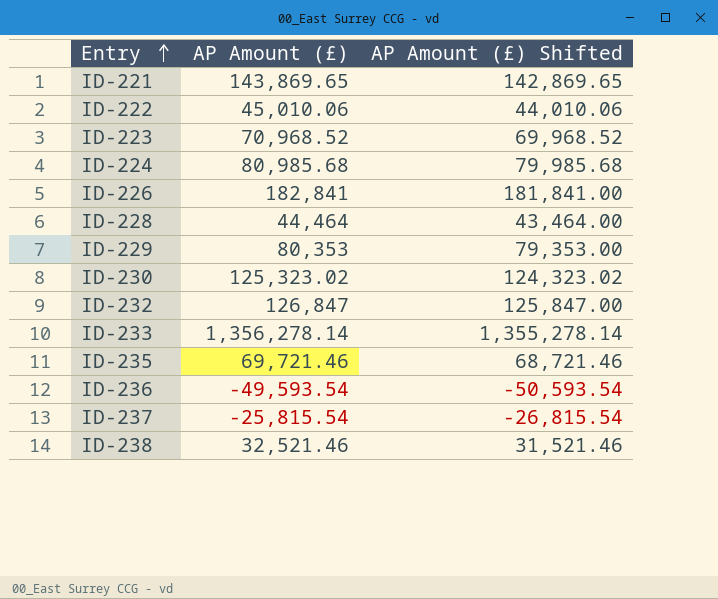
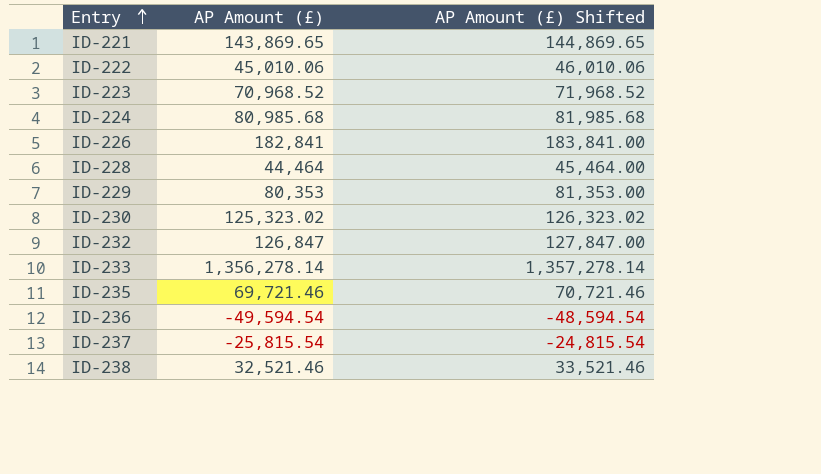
column AP Amount (£) Shifted | formula: [AP Amount (£)] - 1000 -> [AP Amount (£)] + 1000
ID-236 | AP Amount (£): -49,593.54 -> -49,594.54

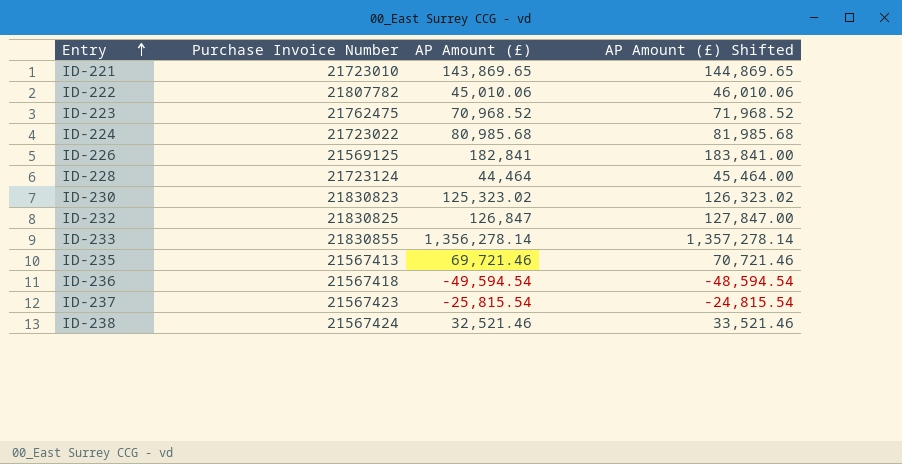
column Purchase Invoice Number | position: none -> 2
row ID-229: 80,353 | 81,353.00 -> none

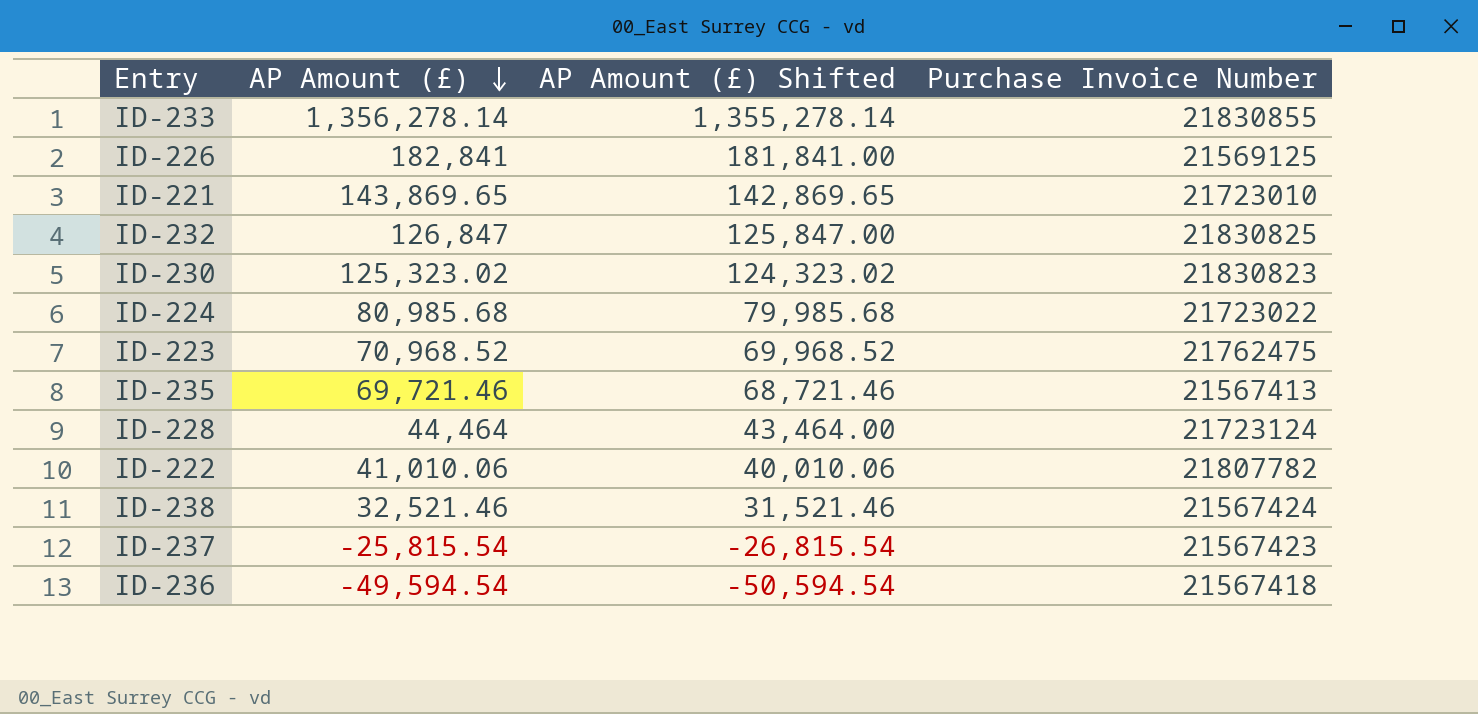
row order: Entry ascending -> AP Amount (£) descending
column AP Amount (£) Shifted | formula: [AP Amount (£)] + 1000 -> [AP Amount (£)] - 1000
column Purchase Invoice Number | position: 2 -> 4
ID-222 | AP Amount (£): 45,010.06 -> 41,010.06

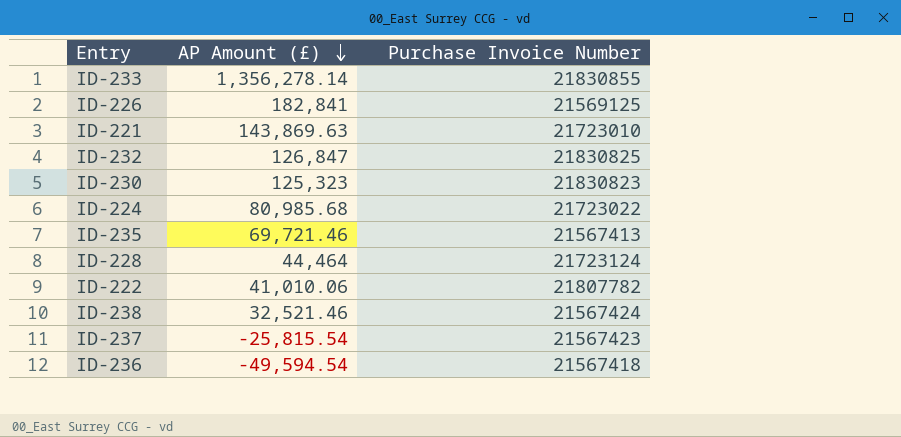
column AP Amount (£) Shifted | formula: [AP Amount (£)] - 1000 -> none
row ID-223: 70,968.52 | 69,968.52 | 21762475 -> none
ID-221 | AP Amount (£): 143,869.65 -> 143,869.63
ID-230 | AP Amount (£): 125,323.02 -> 125,323

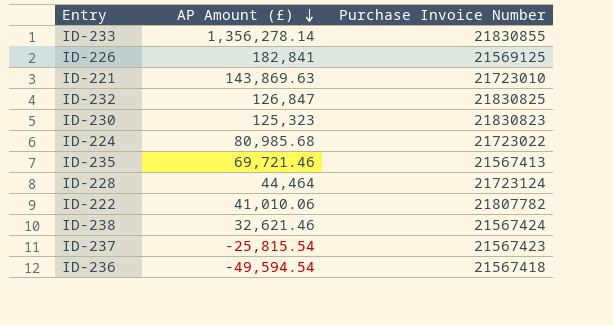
ID-238 | AP Amount (£): 32,521.46 -> 32,621.46

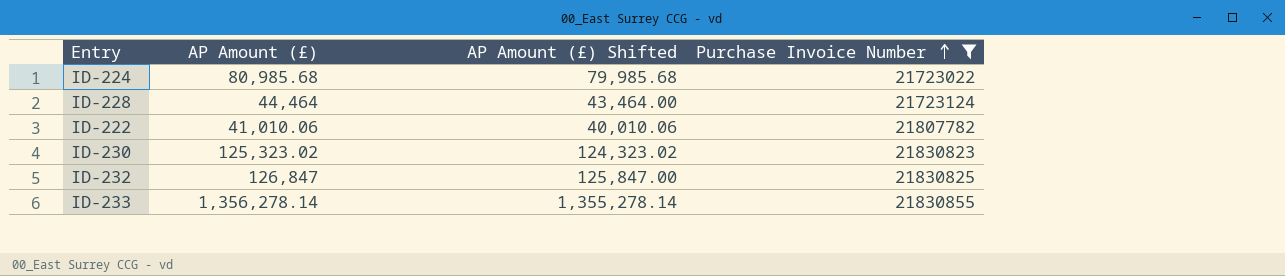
filter: none -> Purchase Invoice Number >= 21723022
row order: AP Amount (£) descending -> Purchase Invoice Number ascending
column AP Amount (£) Shifted | formula: none -> [AP Amount (£)] - 1000
ID-230 | AP Amount (£): 125,323 -> 125,323.02

